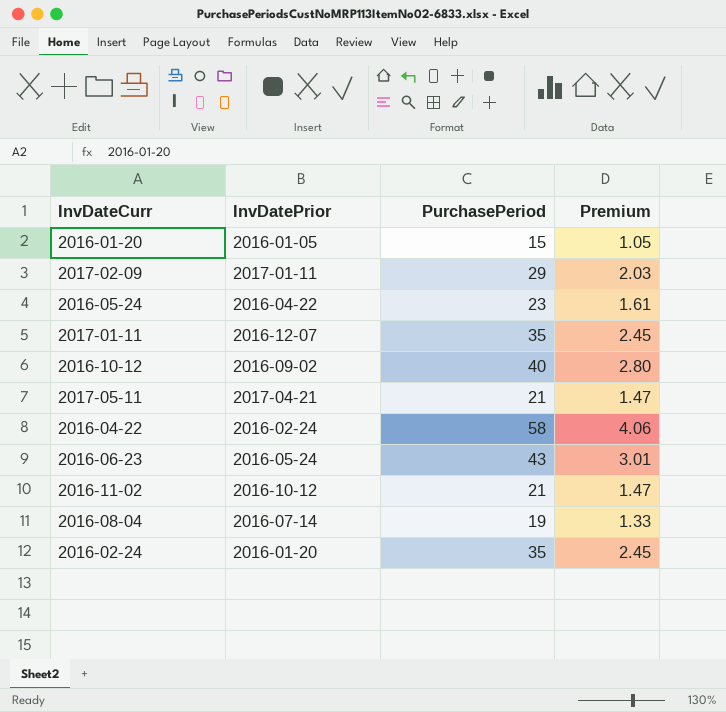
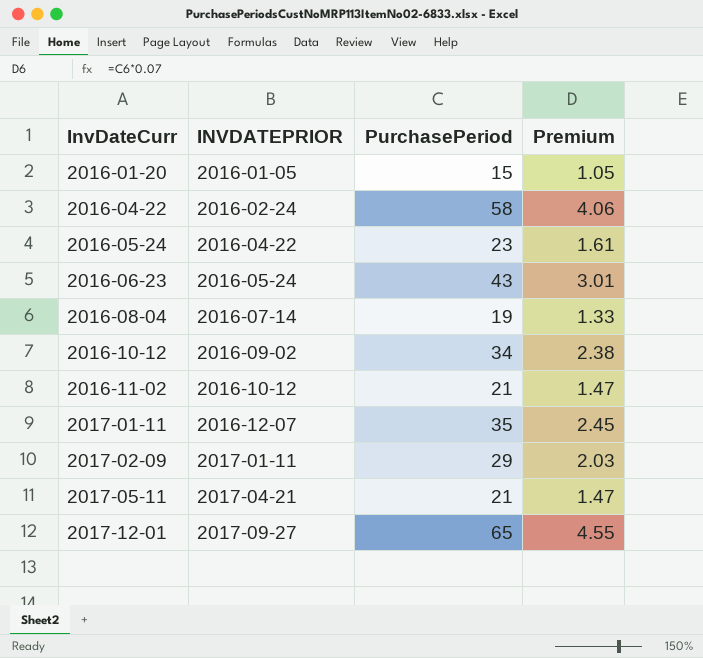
row order: none -> InvDateCurr ascending
column name: InvDatePrior -> INVDATEPRIOR
row 2016-02-24: 2016-01-20 | 35 | 2.45 -> none
2016-10-12 | PurchasePeriod: 40 -> 34
2016-10-12 | Premium: 2.80 -> 2.38
row 2017-12-01: none -> 2017-09-27 | 65 | 4.55

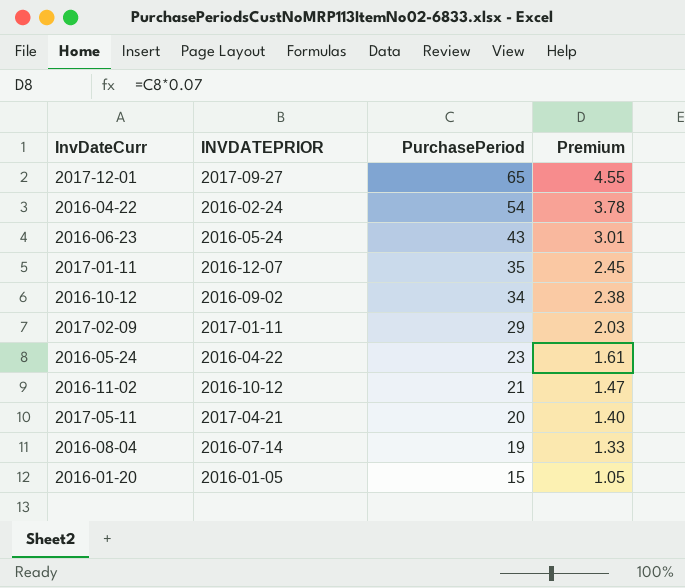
row order: InvDateCurr ascending -> PurchasePeriod descending
2016-04-22 | PurchasePeriod: 58 -> 54
2016-04-22 | Premium: 4.06 -> 3.78
2017-05-11 | PurchasePeriod: 21 -> 20
2017-05-11 | Premium: 1.47 -> 1.40

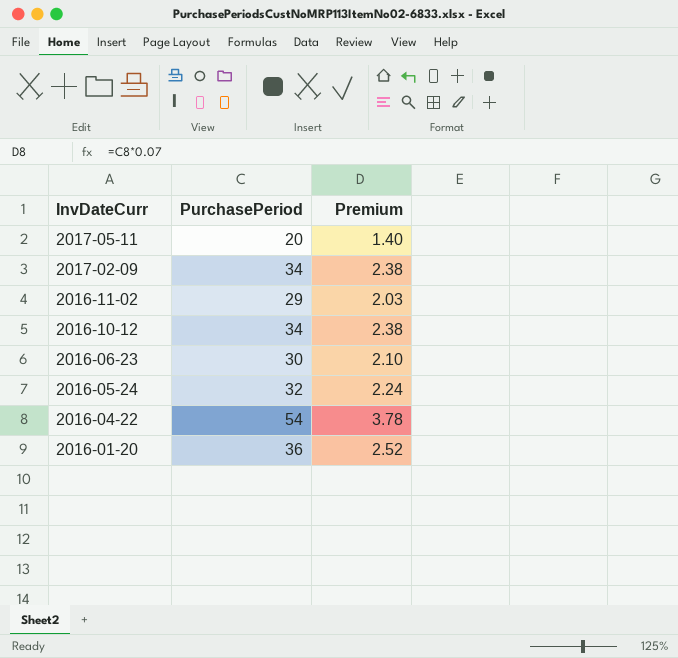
row order: PurchasePeriod descending -> InvDateCurr descending
column INVDATEPRIOR | position: 2 -> none
row 2017-12-01: 2017-09-27 | 65 | 4.55 -> none
row 2017-01-11: 2016-12-07 | 35 | 2.45 -> none
row 2016-08-04: 2016-07-14 | 19 | 1.33 -> none
2017-02-09 | PurchasePeriod: 29 -> 34
2017-02-09 | Premium: 2.03 -> 2.38
2016-11-02 | PurchasePeriod: 21 -> 29
2016-11-02 | Premium: 1.47 -> 2.03
2016-06-23 | PurchasePeriod: 43 -> 30
2016-06-23 | Premium: 3.01 -> 2.10
2016-05-24 | PurchasePeriod: 23 -> 32
2016-05-24 | Premium: 1.61 -> 2.24
2016-01-20 | PurchasePeriod: 15 -> 36
2016-01-20 | Premium: 1.05 -> 2.52

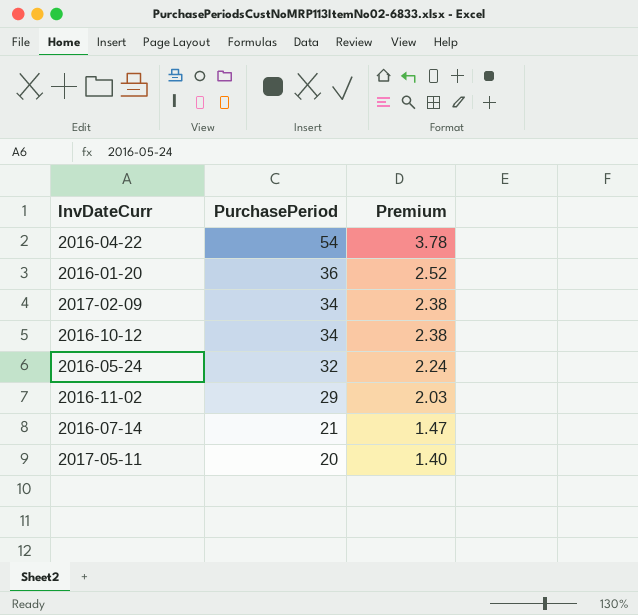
row order: InvDateCurr descending -> PurchasePeriod descending
row 2016-06-23: 30 | 2.10 -> none
row 2016-07-14: none -> 21 | 1.47

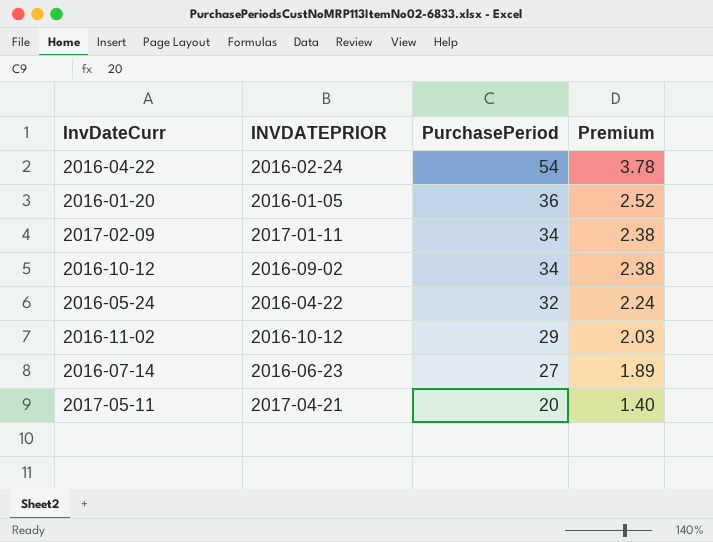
column INVDATEPRIOR | position: none -> 2
2016-07-14 | PurchasePeriod: 21 -> 27
2016-07-14 | Premium: 1.47 -> 1.89

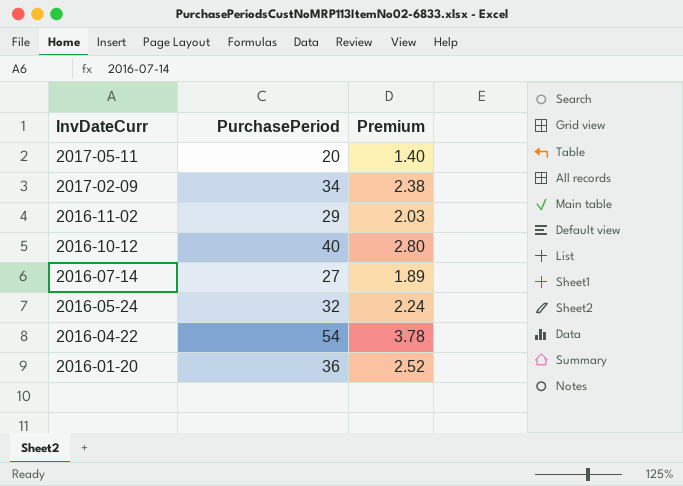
row order: PurchasePeriod descending -> InvDateCurr descending
column INVDATEPRIOR | position: 2 -> none
2016-10-12 | PurchasePeriod: 34 -> 40
2016-10-12 | Premium: 2.38 -> 2.80

